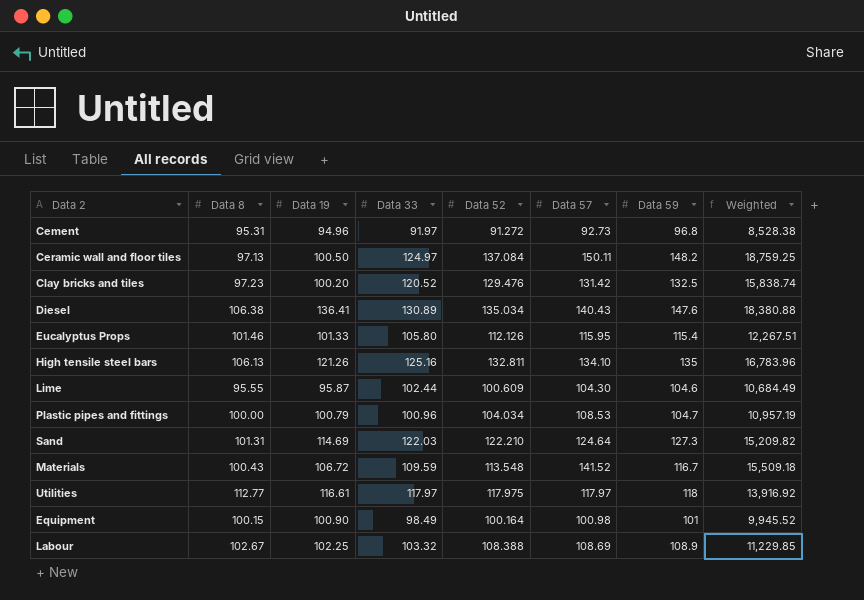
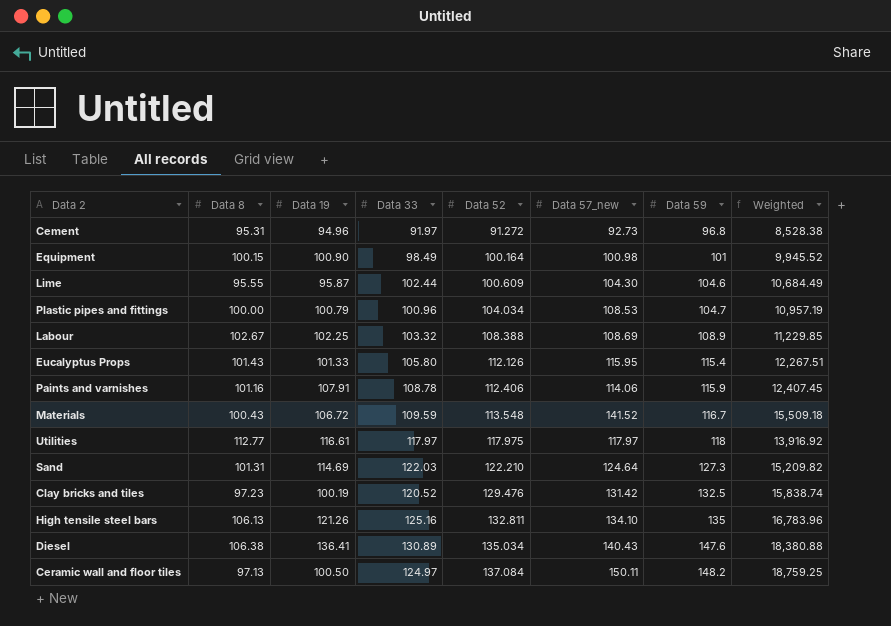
row order: none -> Data 52 ascending
column name: Data 57 -> Data 57_new
Eucalyptus Props | Data 8: 101.46 -> 101.43
row Paints and varnishes: none -> 101.16 | 107.91 | 108.78 | 112.406 | 114.06 | 115.9 | 12,407.45
Clay bricks and tiles | Data 19: 100.20 -> 100.19

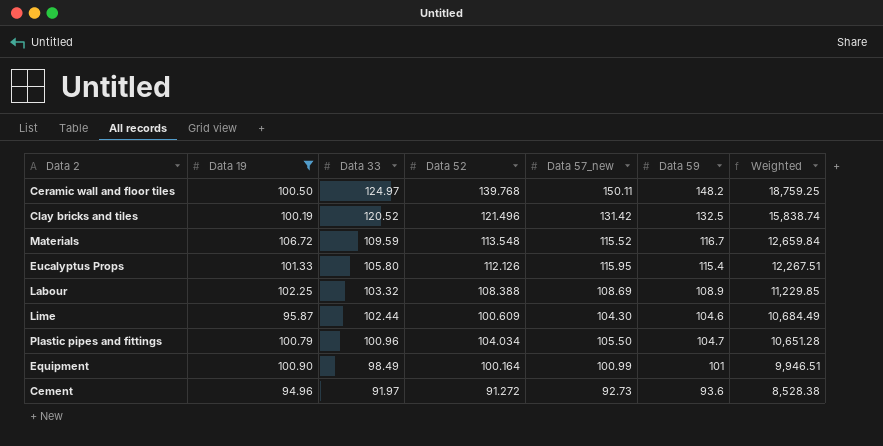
filter: none -> Data 19 <= 106.72
row order: Data 52 ascending -> Data 33 descending
column Data 8 | position: 2 -> none
Ceramic wall and floor tiles | Data 52: 137.084 -> 139.768
Clay bricks and tiles | Data 52: 129.476 -> 121.496
Materials | Data 57_new: 141.52 -> 115.52
Materials | Weighted: 15,509.18 -> 12,659.84
Plastic pipes and fittings | Data 57_new: 108.53 -> 105.50
Plastic pipes and fittings | Weighted: 10,957.19 -> 10,651.28
Equipment | Data 57_new: 100.98 -> 100.99
Equipment | Weighted: 9,945.52 -> 9,946.51
Cement | Data 59: 96.8 -> 93.6

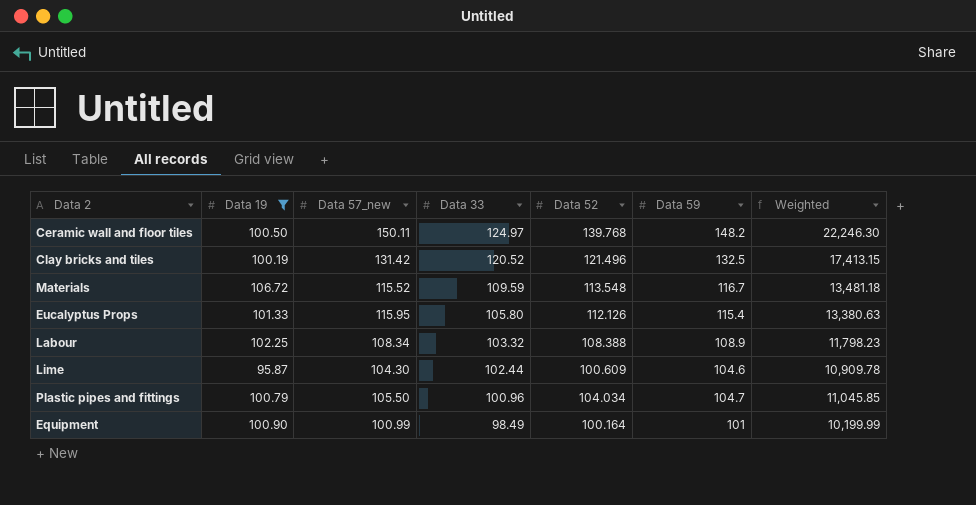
column Data 57_new | position: 5 -> 3
column Weighted | formula: [Data 33] * [Data 57_new] -> [Data 57_new] * [Data 59]
row Cement: 94.96 | 91.97 | 91.272 | 92.73 | 93.6 | 8,528.38 -> none
Labour | Data 57_new: 108.69 -> 108.34

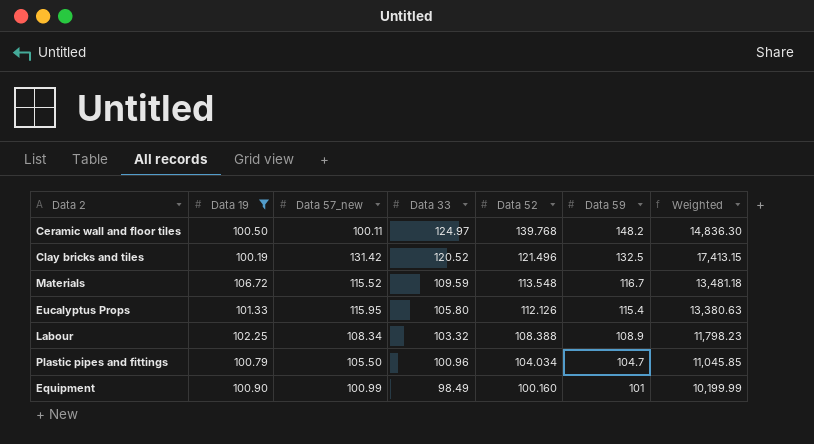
row Lime: 95.87 | 104.30 | 102.44 | 100.609 | 104.6 | 10,909.78 -> none
Ceramic wall and floor tiles | Data 57_new: 150.11 -> 100.11
Ceramic wall and floor tiles | Weighted: 22,246.30 -> 14,836.30
Equipment | Data 52: 100.164 -> 100.160

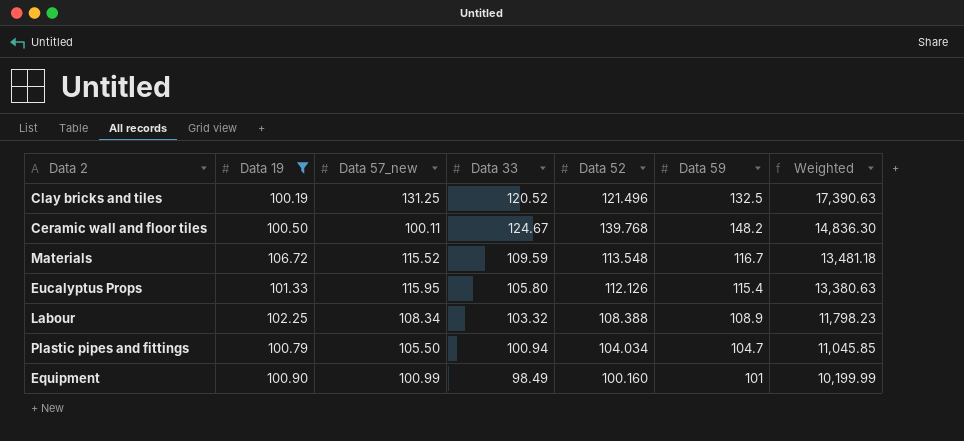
row order: Data 33 descending -> Weighted descending
Clay bricks and tiles | Data 57_new: 131.42 -> 131.25
Clay bricks and tiles | Weighted: 17,413.15 -> 17,390.63
Ceramic wall and floor tiles | Data 33: 124.97 -> 124.67
Plastic pipes and fittings | Data 33: 100.96 -> 100.94

